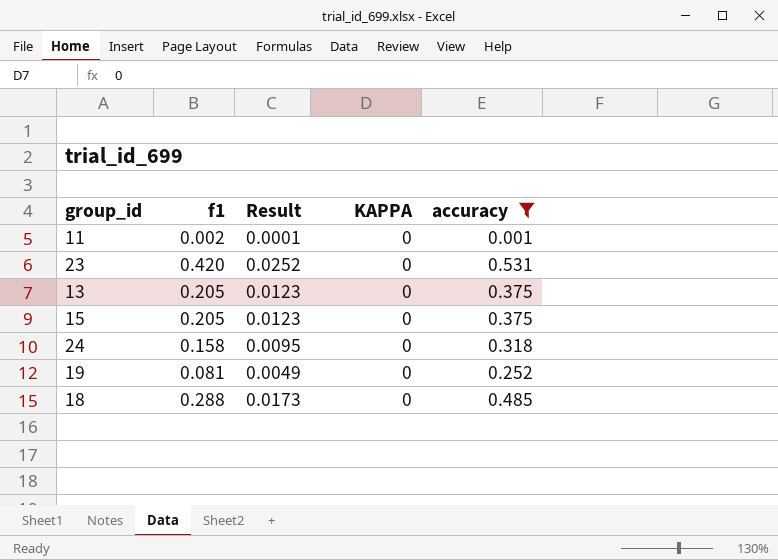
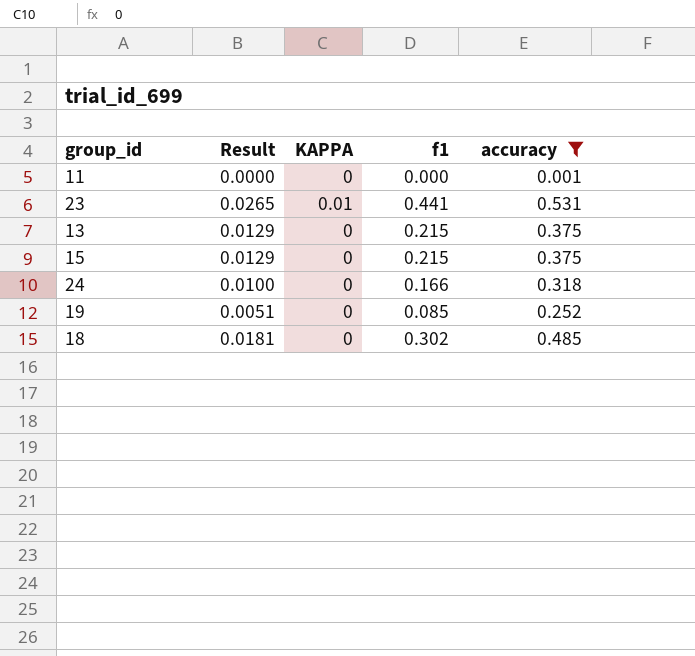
column f1 | position: 2 -> 4
11 | Result: 0.0001 -> 0.0000
11 | f1: 0.002 -> 0.000
23 | Result: 0.0252 -> 0.0265
23 | KAPPA: 0 -> 0.01
23 | f1: 0.420 -> 0.441
13 | Result: 0.0123 -> 0.0129
13 | f1: 0.205 -> 0.215
15 | Result: 0.0123 -> 0.0129
15 | f1: 0.205 -> 0.215
24 | Result: 0.0095 -> 0.0100
24 | f1: 0.158 -> 0.166
19 | Result: 0.0049 -> 0.0051
19 | f1: 0.081 -> 0.085
18 | Result: 0.0173 -> 0.0181
18 | f1: 0.288 -> 0.302

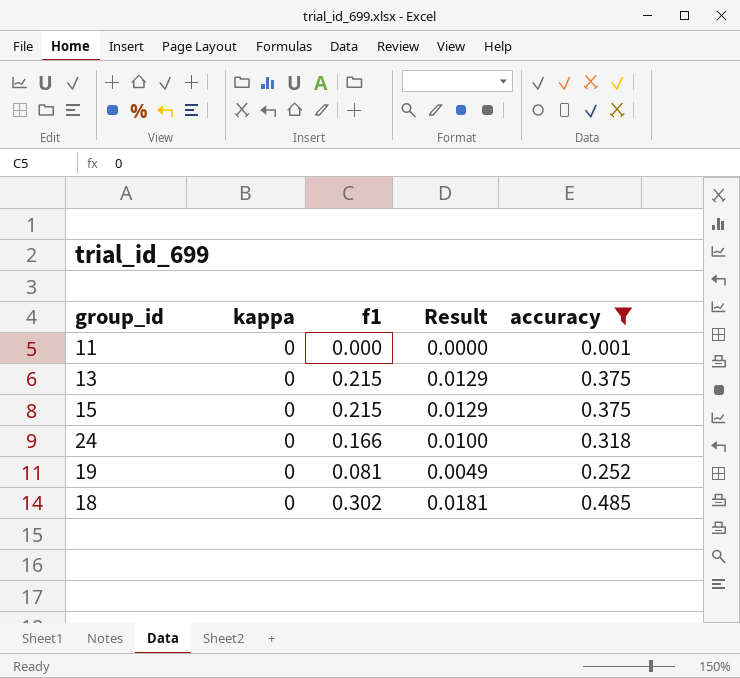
column name: KAPPA -> kappa
column Result | position: 2 -> 4
row 23: 0.0265 | 0.01 | 0.441 | 0.531 -> none
19 | f1: 0.085 -> 0.081
19 | Result: 0.0051 -> 0.0049

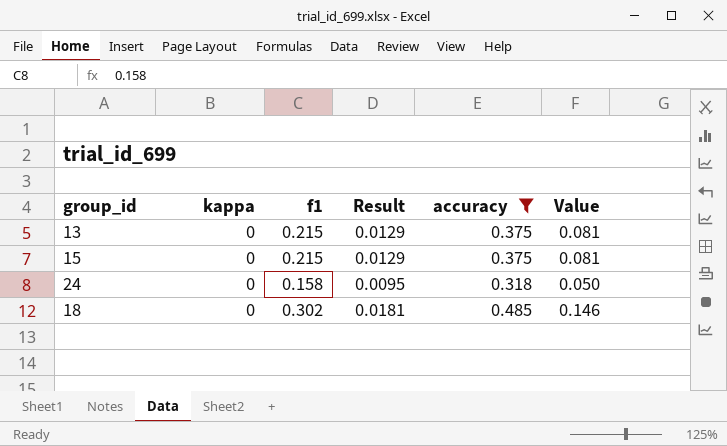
column Value | formula: none -> [f1] * [accuracy]
row 11: 0 | 0.000 | 0.0000 | 0.001 -> none
row 19: 0 | 0.081 | 0.0049 | 0.252 -> none
24 | f1: 0.166 -> 0.158
24 | Result: 0.0100 -> 0.0095

